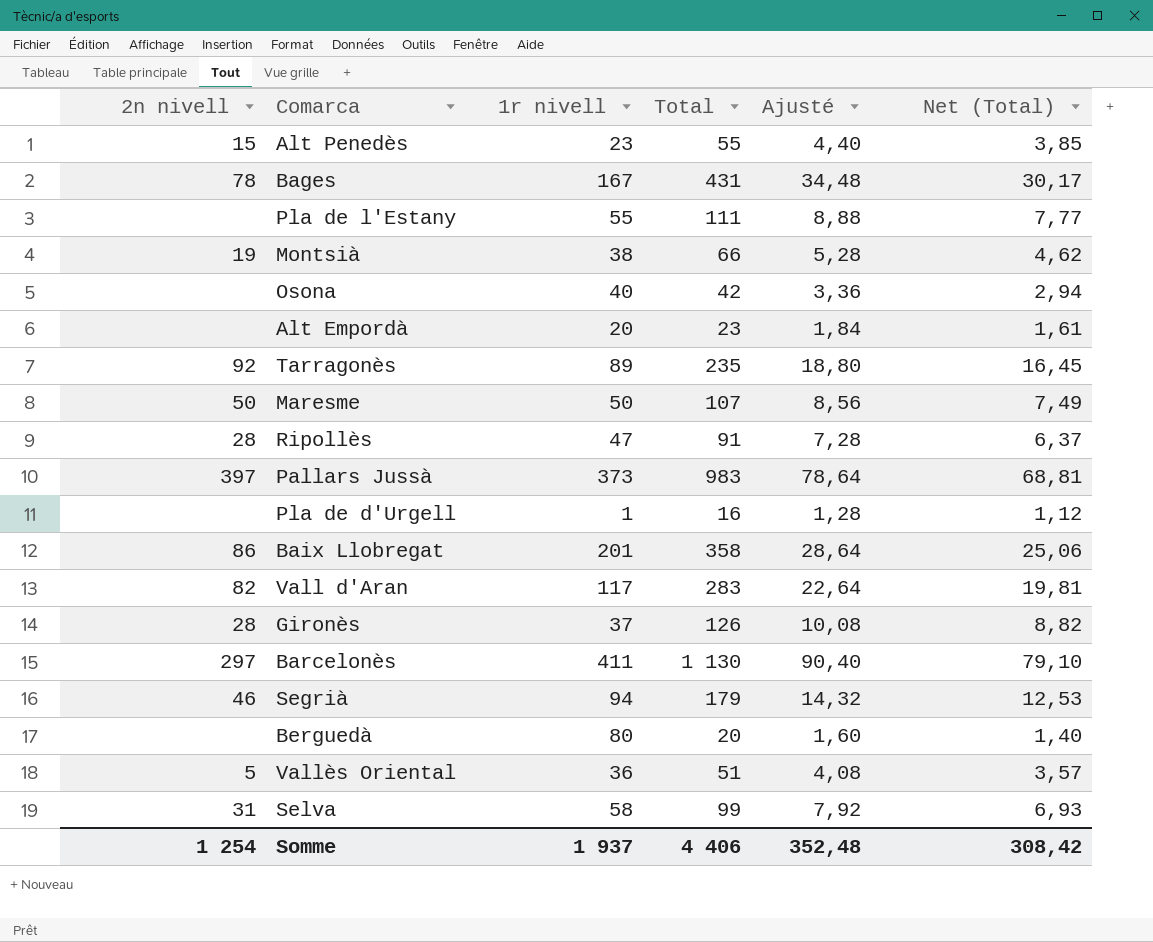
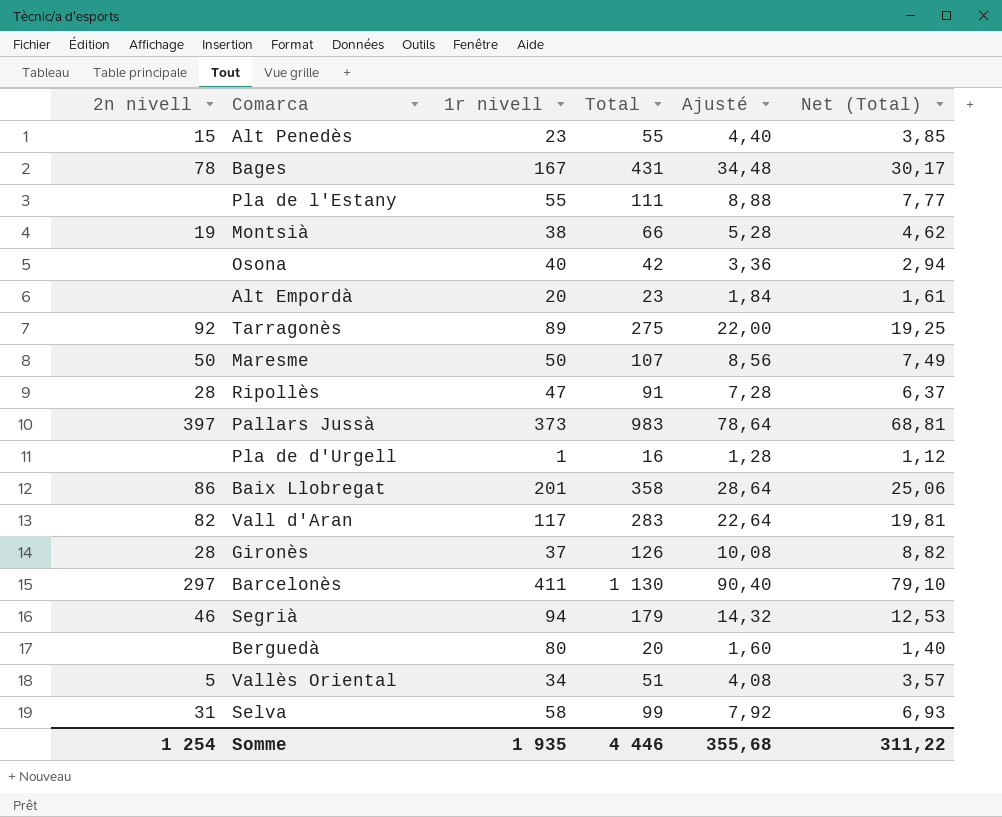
Tarragonès | Total: 235 -> 275
Tarragonès | Ajusté: 18,80 -> 22,00
Tarragonès | Net (Total): 16,45 -> 19,25
Vallès Oriental | 1r nivell: 36 -> 34
Somme | 1r nivell: 1 937 -> 1 935
Somme | Total: 4 406 -> 4 446
Somme | Ajusté: 352,48 -> 355,68
Somme | Net (Total): 308,42 -> 311,22

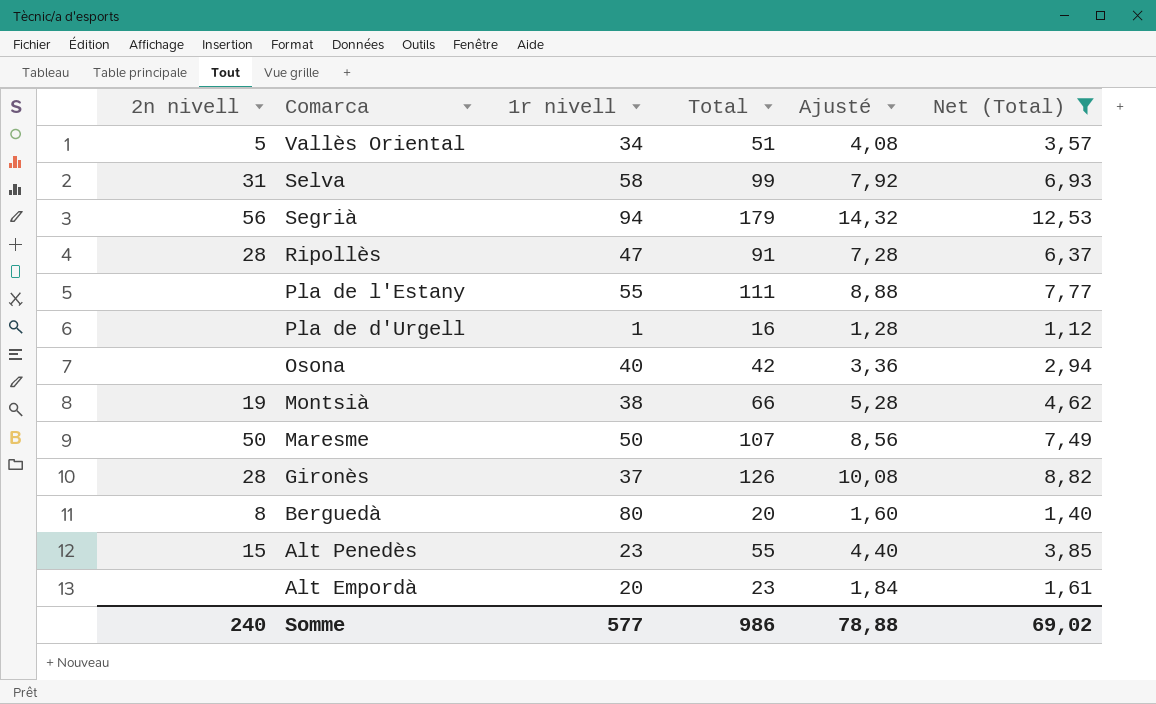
filter: none -> Net (Total) <= 12,53
row order: none -> Comarca descending
Segrià | 2n nivell: 46 -> 56
Berguedà | 2n nivell: none -> 8
Somme | 2n nivell: 1 254 -> 240
Somme | 1r nivell: 1 935 -> 577
Somme | Total: 4 446 -> 986
Somme | Ajusté: 355,68 -> 78,88
Somme | Net (Total): 311,22 -> 69,02

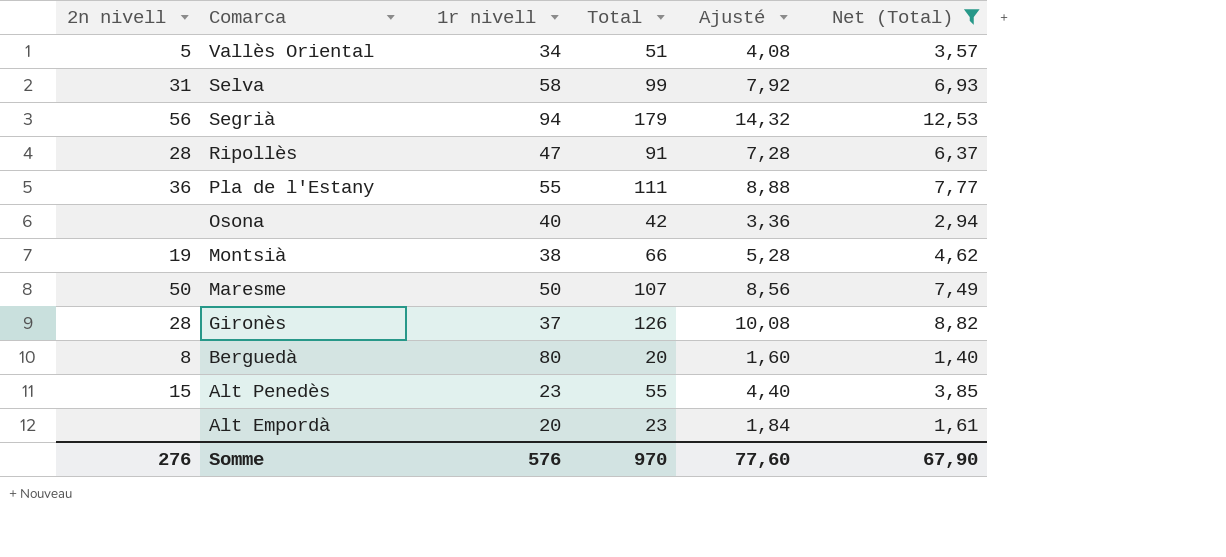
row Pla de d'Urgell: none | 1 | 16 | 1,28 | 1,12 -> none
Pla de l'Estany | 2n nivell: none -> 36
Somme | 2n nivell: 240 -> 276
Somme | 1r nivell: 577 -> 576
Somme | Total: 986 -> 970
Somme | Ajusté: 78,88 -> 77,60
Somme | Net (Total): 69,02 -> 67,90

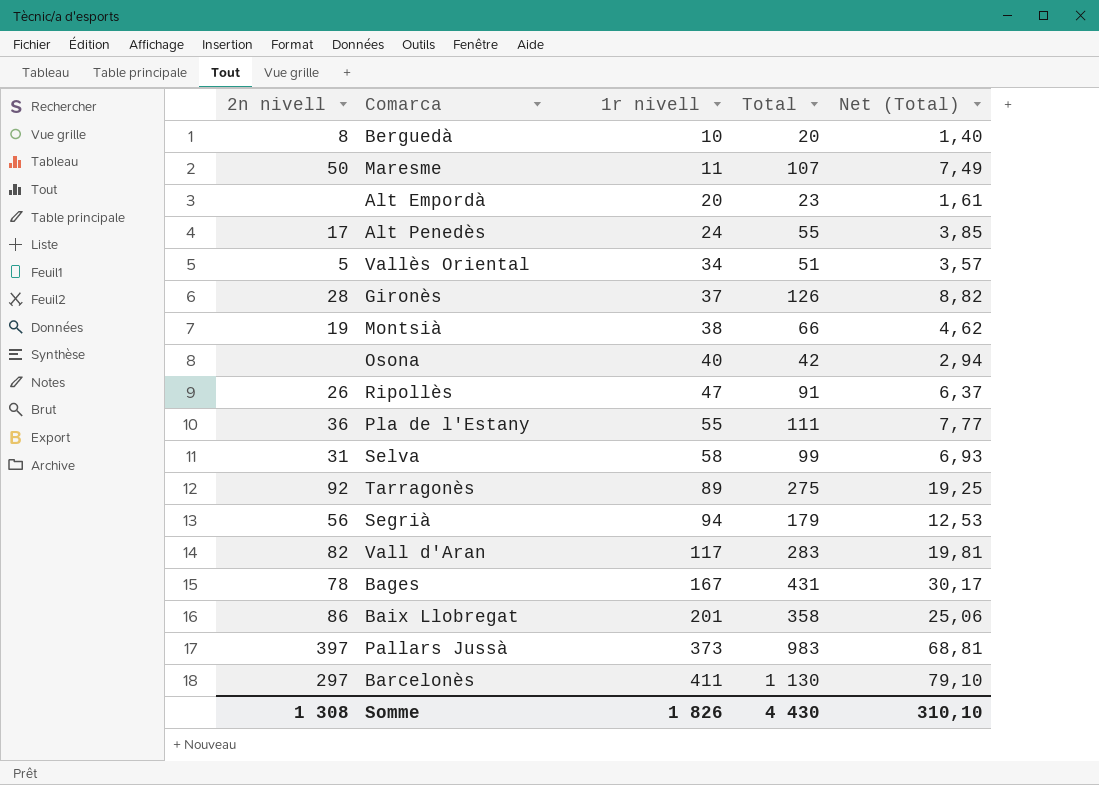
filter: Net (Total) <= 12,53 -> none
row order: Comarca descending -> 1r nivell ascending
column Ajusté | formula: [Total] * 0,08 -> none
Berguedà | 1r nivell: 80 -> 10
Maresme | 1r nivell: 50 -> 11
Alt Penedès | 2n nivell: 15 -> 17
Alt Penedès | 1r nivell: 23 -> 24
Ripollès | 2n nivell: 28 -> 26
Somme | 2n nivell: 276 -> 1 308
Somme | 1r nivell: 576 -> 1 826
Somme | Total: 970 -> 4 430
Somme | Net (Total): 67,90 -> 310,10

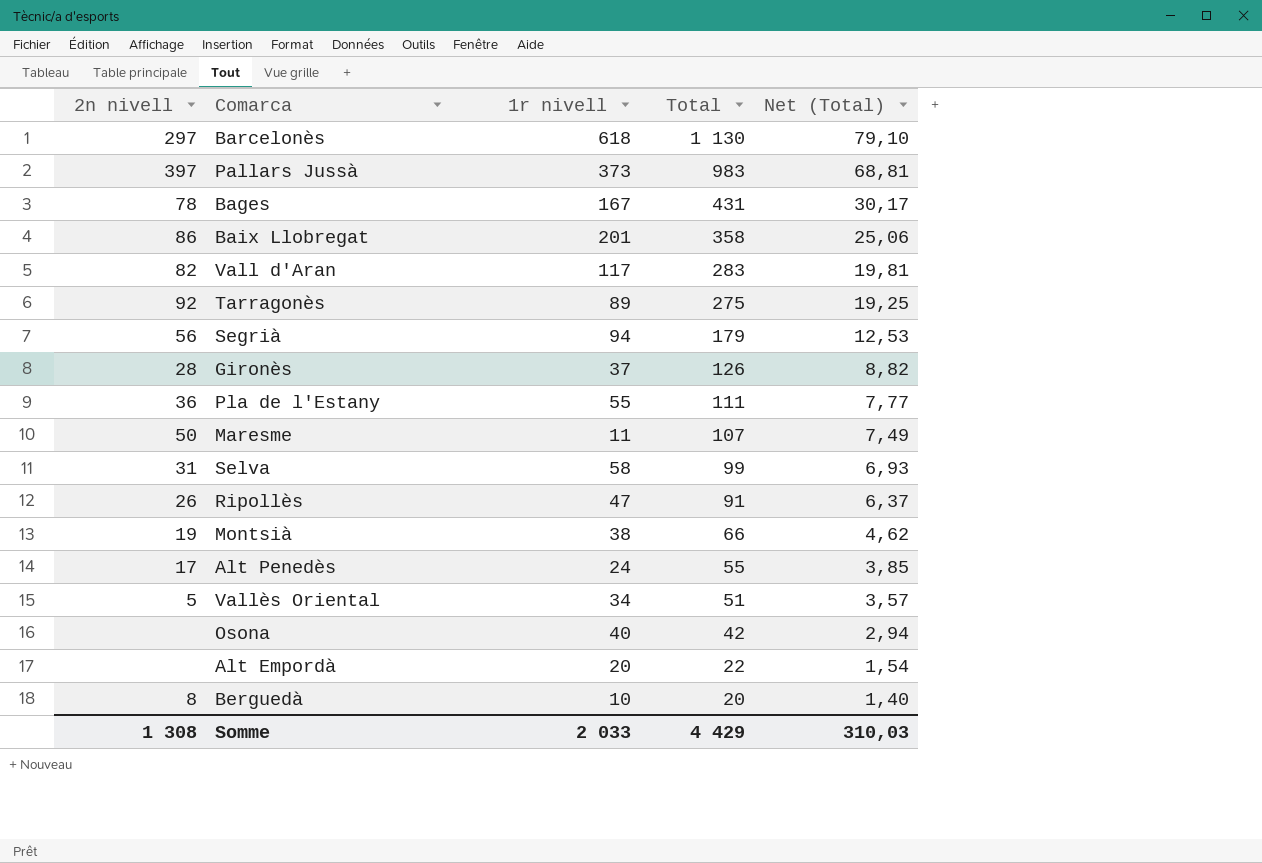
row order: 1r nivell ascending -> Total descending
Barcelonès | 1r nivell: 411 -> 618
Alt Empordà | Total: 23 -> 22
Alt Empordà | Net (Total): 1,61 -> 1,54
Somme | 1r nivell: 1 826 -> 2 033
Somme | Total: 4 430 -> 4 429
Somme | Net (Total): 310,10 -> 310,03

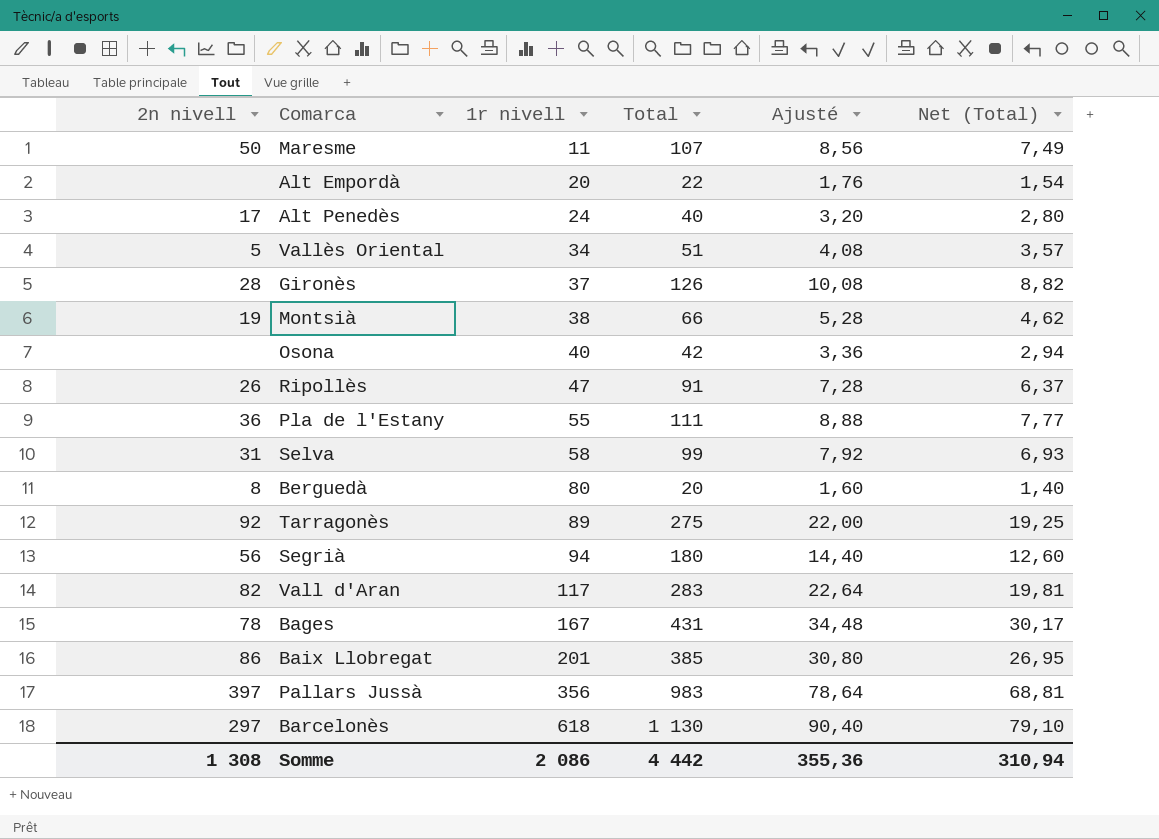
row order: Total descending -> 1r nivell ascending
column Ajusté | formula: none -> [Total] * 0,08
Alt Penedès | Total: 55 -> 40
Alt Penedès | Net (Total): 3,85 -> 2,80
Berguedà | 1r nivell: 10 -> 80
Segrià | Total: 179 -> 180
Segrià | Net (Total): 12,53 -> 12,60
Baix Llobregat | Total: 358 -> 385
Baix Llobregat | Net (Total): 25,06 -> 26,95
Pallars Jussà | 1r nivell: 373 -> 356
Somme | 1r nivell: 2 033 -> 2 086
Somme | Total: 4 429 -> 4 442
Somme | Net (Total): 310,03 -> 310,94

